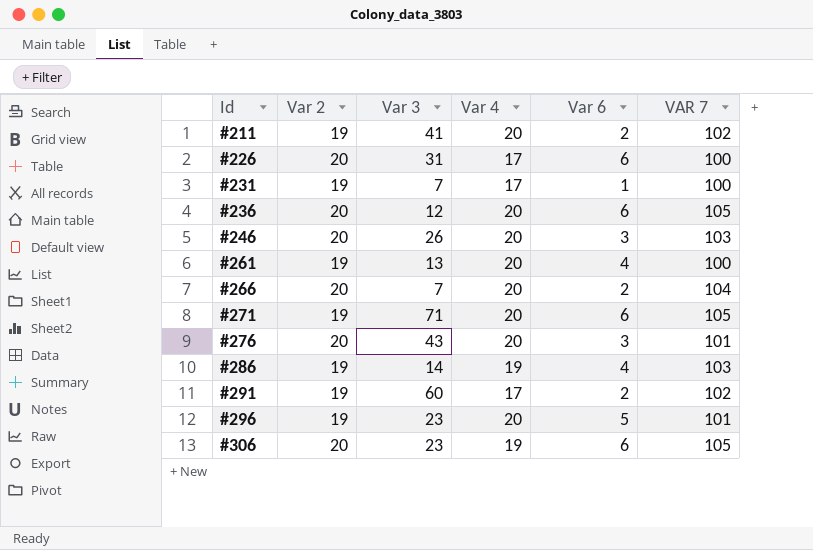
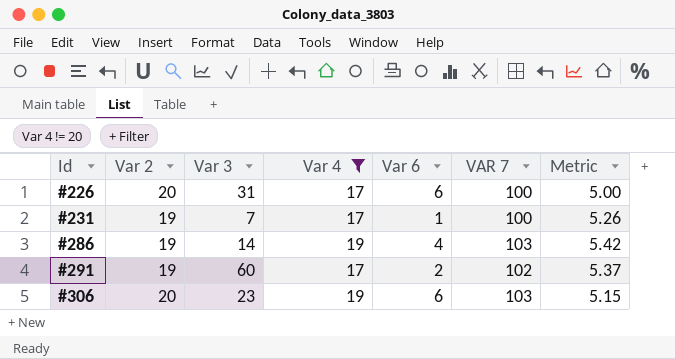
filter: none -> Var 4 != 20
column Metric | formula: none -> [VAR 7] / [Var 2]
#306 | VAR 7: 105 -> 103

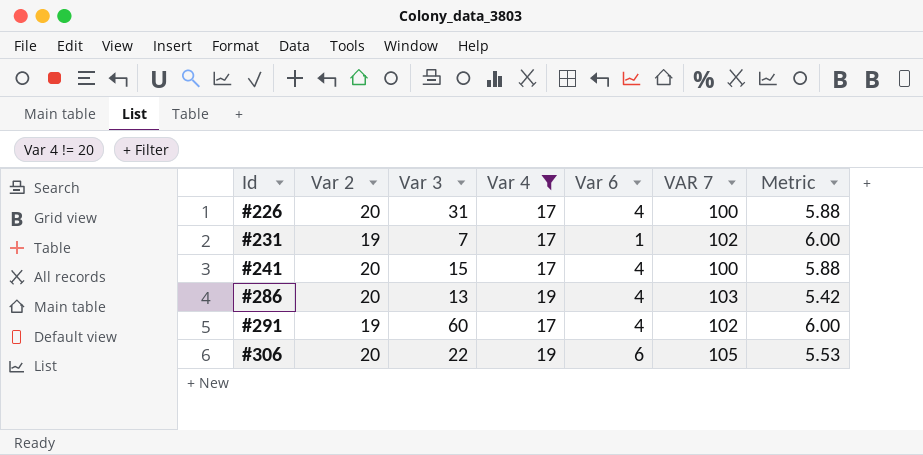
column Metric | formula: [VAR 7] / [Var 2] -> [VAR 7] / [Var 4]
#226 | Var 6: 6 -> 4
#231 | VAR 7: 100 -> 102
row #241: none -> 20 | 15 | 17 | 4 | 100 | 5.88
#286 | Var 2: 19 -> 20
#286 | Var 3: 14 -> 13
#291 | Var 6: 2 -> 4
#306 | Var 3: 23 -> 22
#306 | VAR 7: 103 -> 105

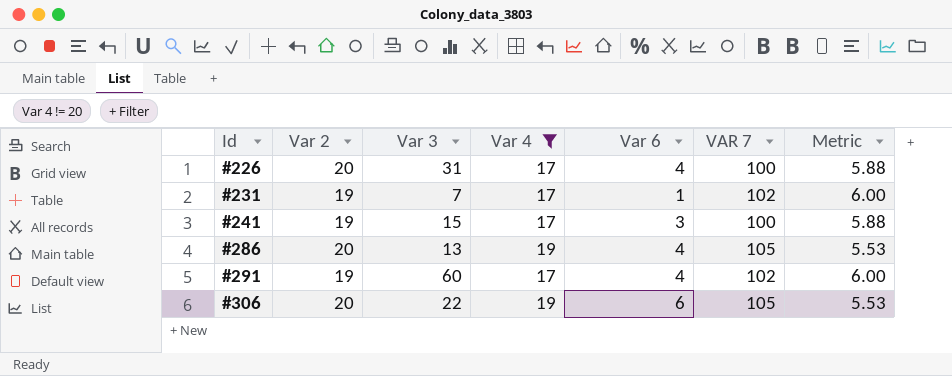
#241 | Var 2: 20 -> 19
#241 | Var 6: 4 -> 3
#286 | VAR 7: 103 -> 105
#286 | Metric: 5.42 -> 5.53

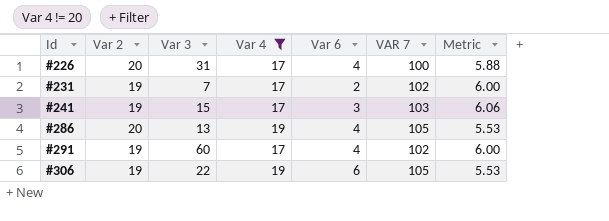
#231 | Var 6: 1 -> 2
#241 | VAR 7: 100 -> 103
#241 | Metric: 5.88 -> 6.06
#306 | Var 2: 20 -> 19

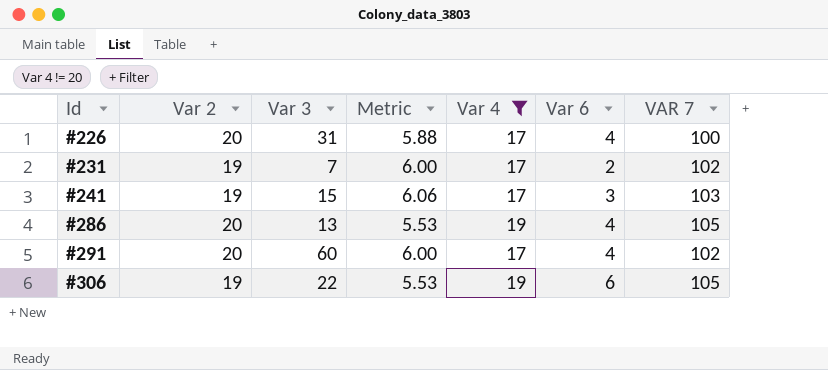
column Metric | position: 7 -> 4
#291 | Var 2: 19 -> 20

